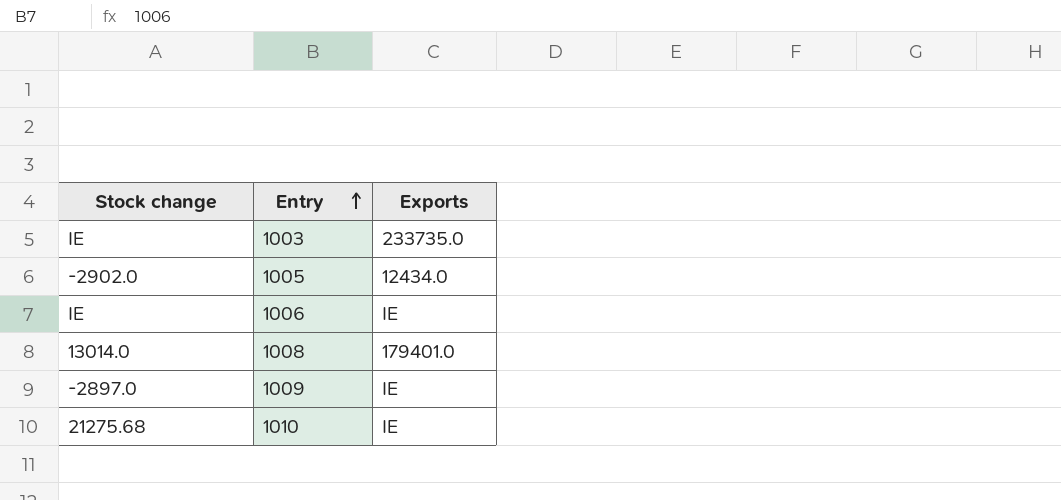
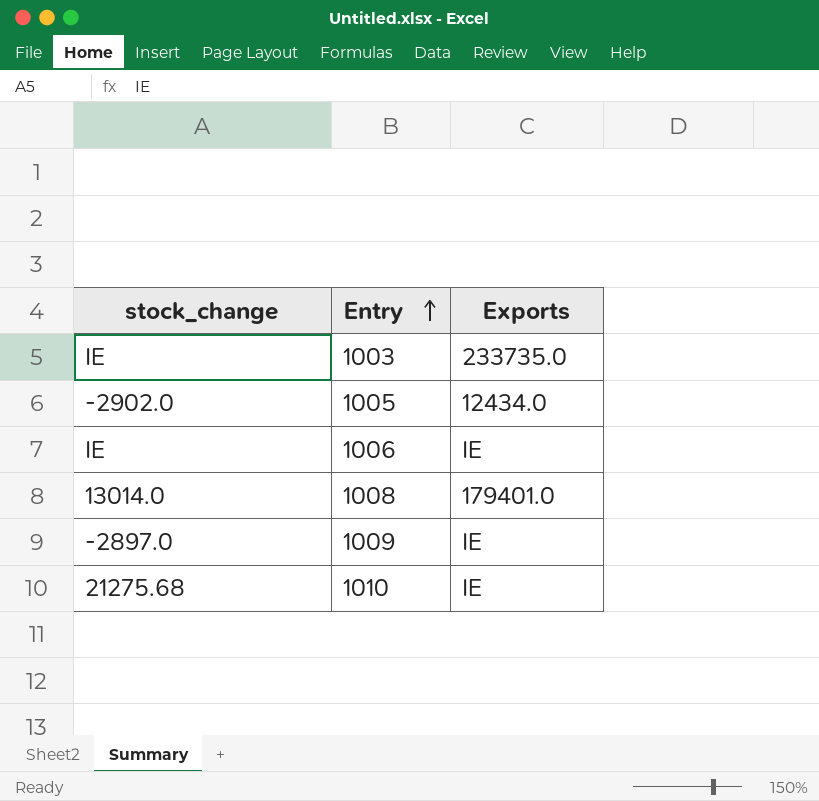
column name: Stock change -> stock_change

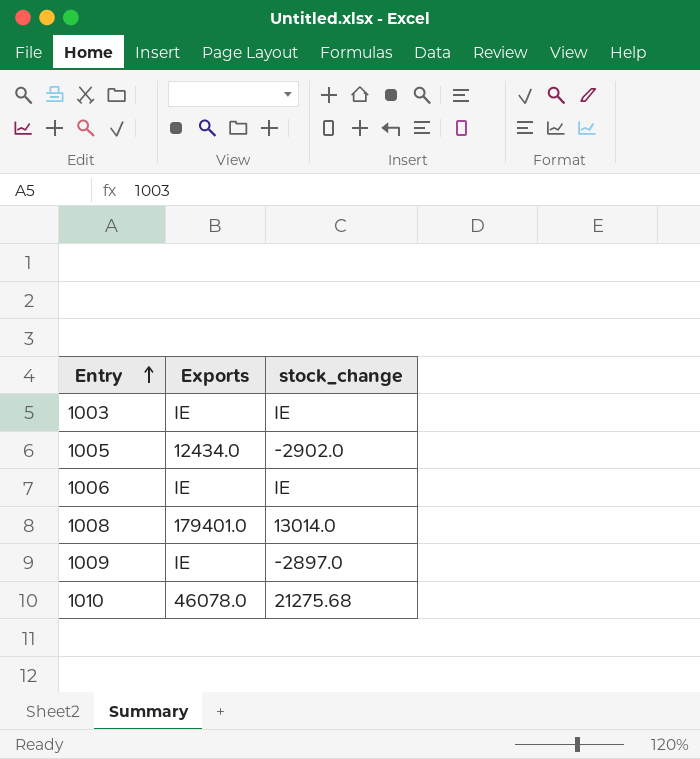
column stock_change | position: 1 -> 3
1003 | Exports: 233735.0 -> IE
1010 | Exports: IE -> 46078.0

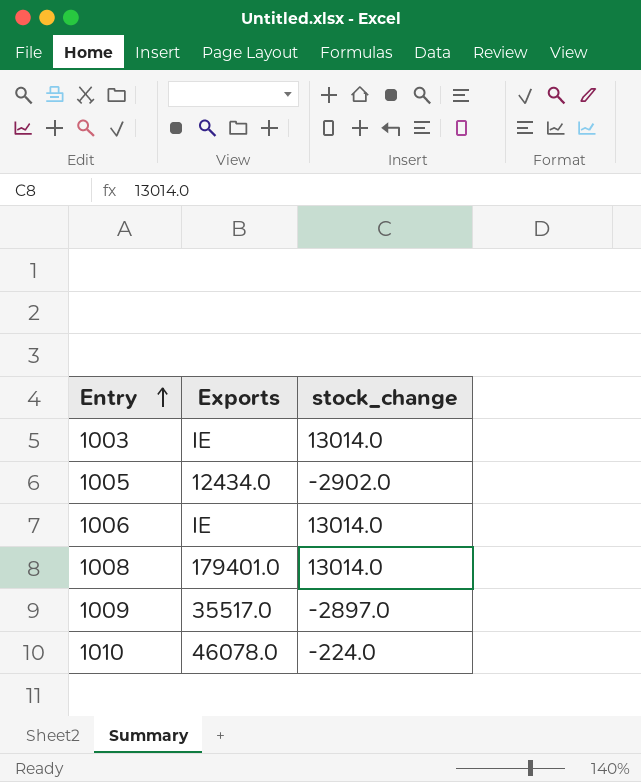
1003 | stock_change: IE -> 13014.0
1006 | stock_change: IE -> 13014.0
1009 | Exports: IE -> 35517.0
1010 | stock_change: 21275.68 -> -224.0

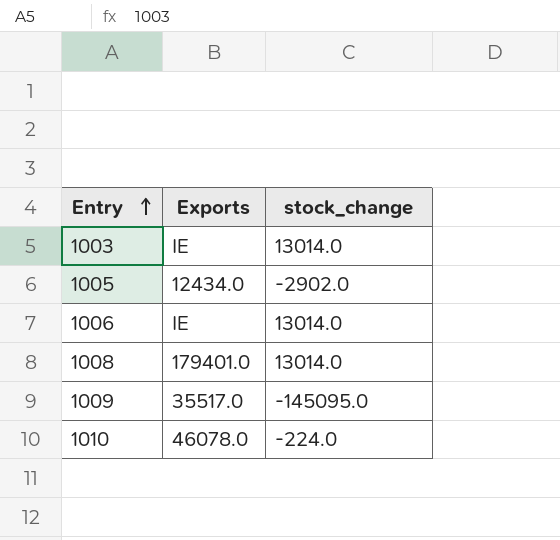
1009 | stock_change: -2897.0 -> -145095.0

